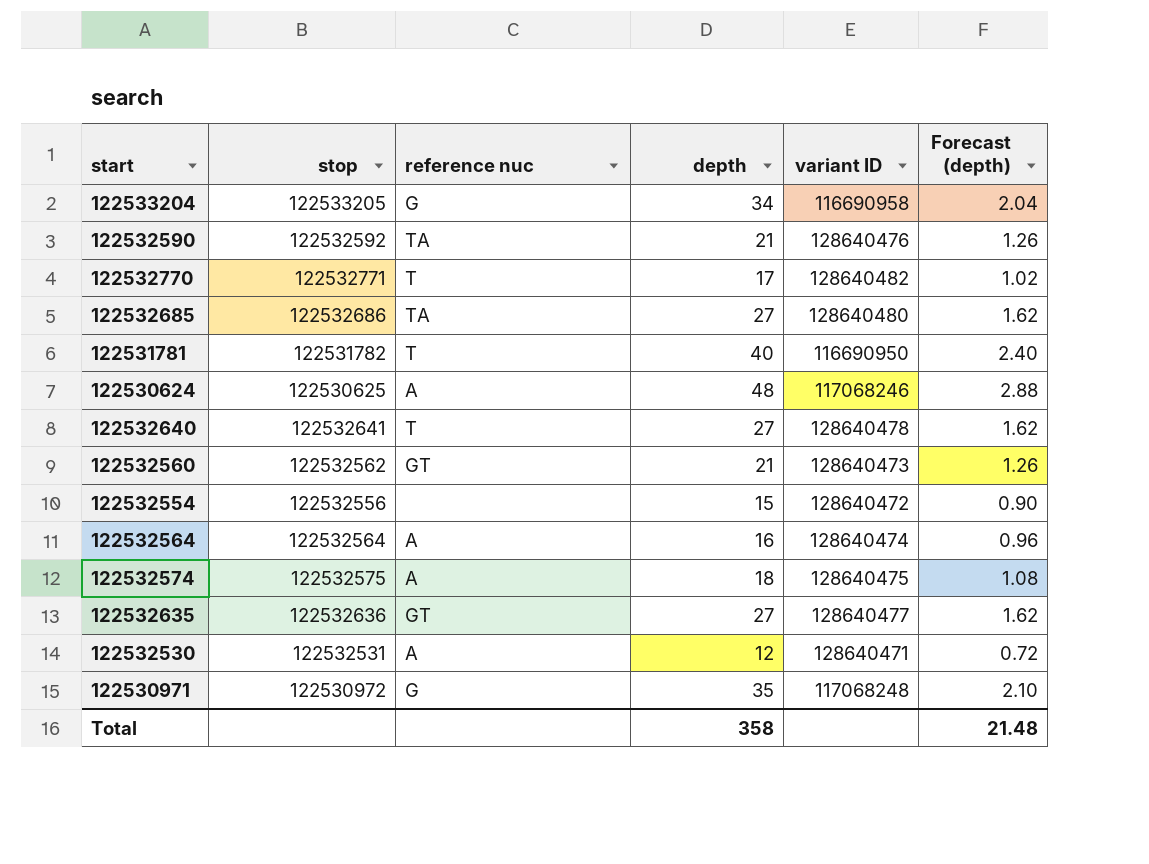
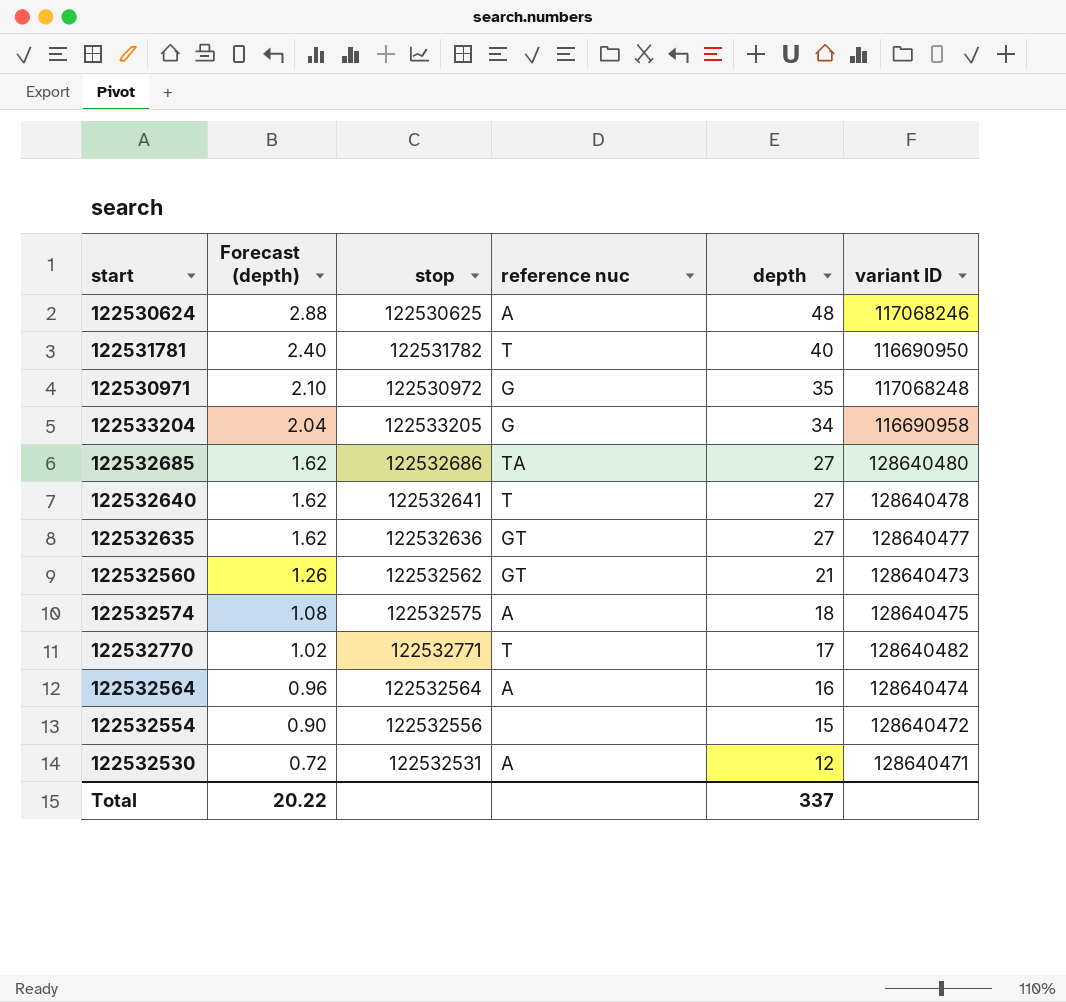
row order: none -> Forecast (depth) descending
column Forecast (depth) | position: 6 -> 2
row 122532590: 122532592 | TA | 21 | 128640476 | 1.26 -> none
Total | Forecast (depth): 21.48 -> 20.22
Total | depth: 358 -> 337

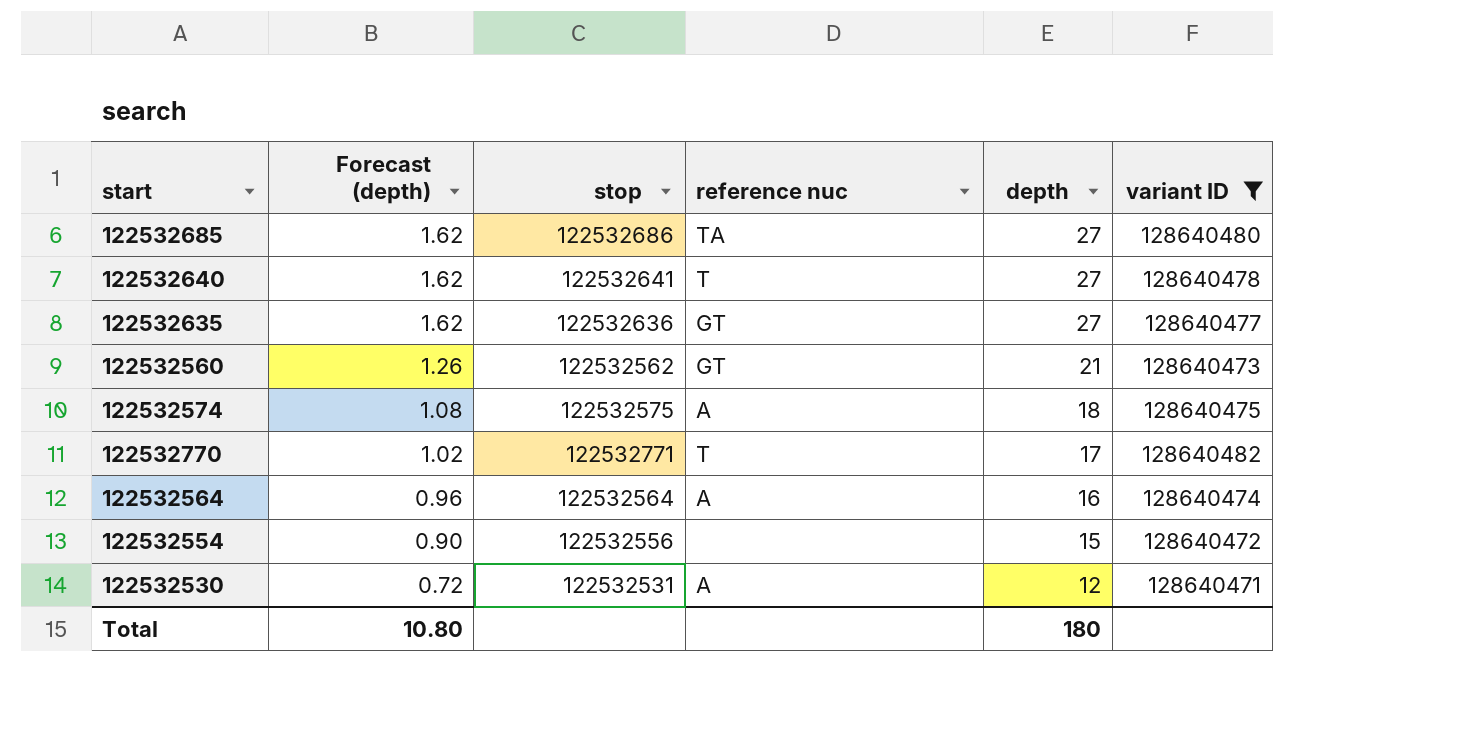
filter: none -> variant ID >= 128640471
Total | Forecast (depth): 20.22 -> 10.80
Total | depth: 337 -> 180

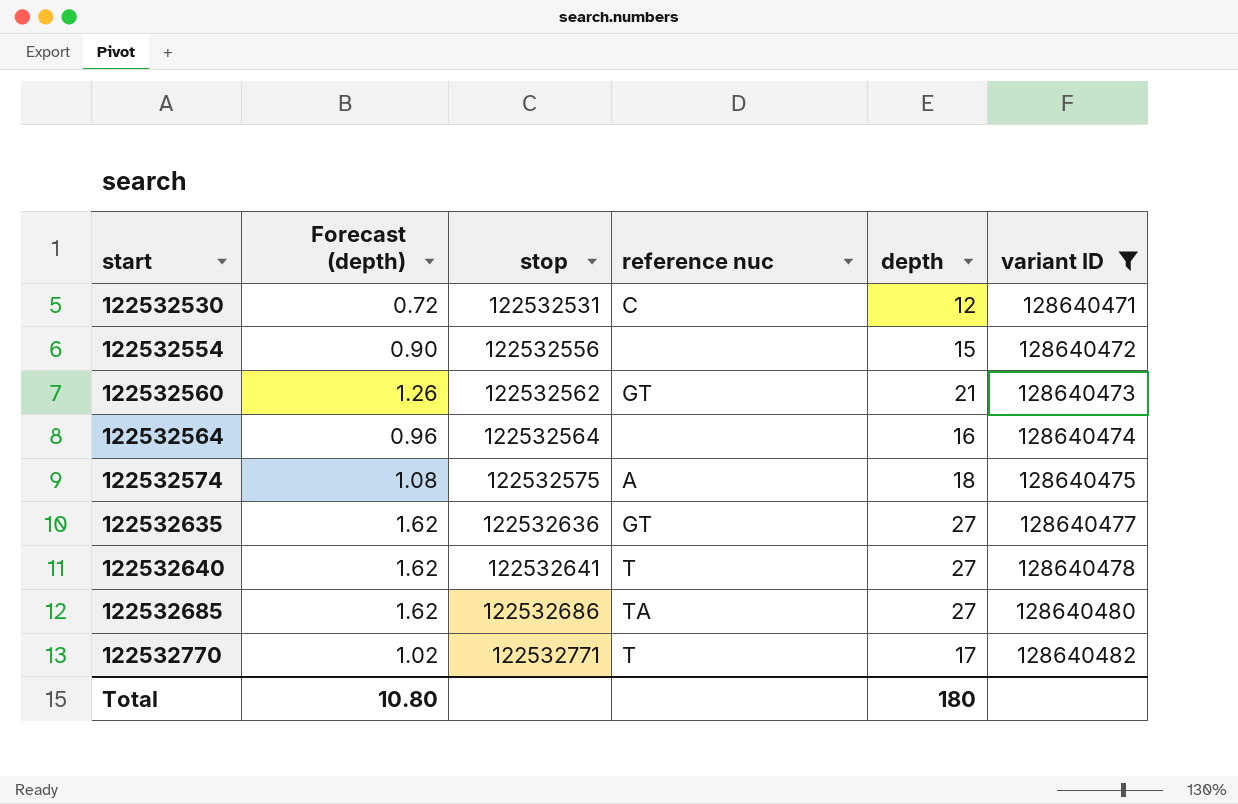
row order: Forecast (depth) descending -> start ascending
122532530 | reference nuc: A -> C
122532564 | reference nuc: A -> none

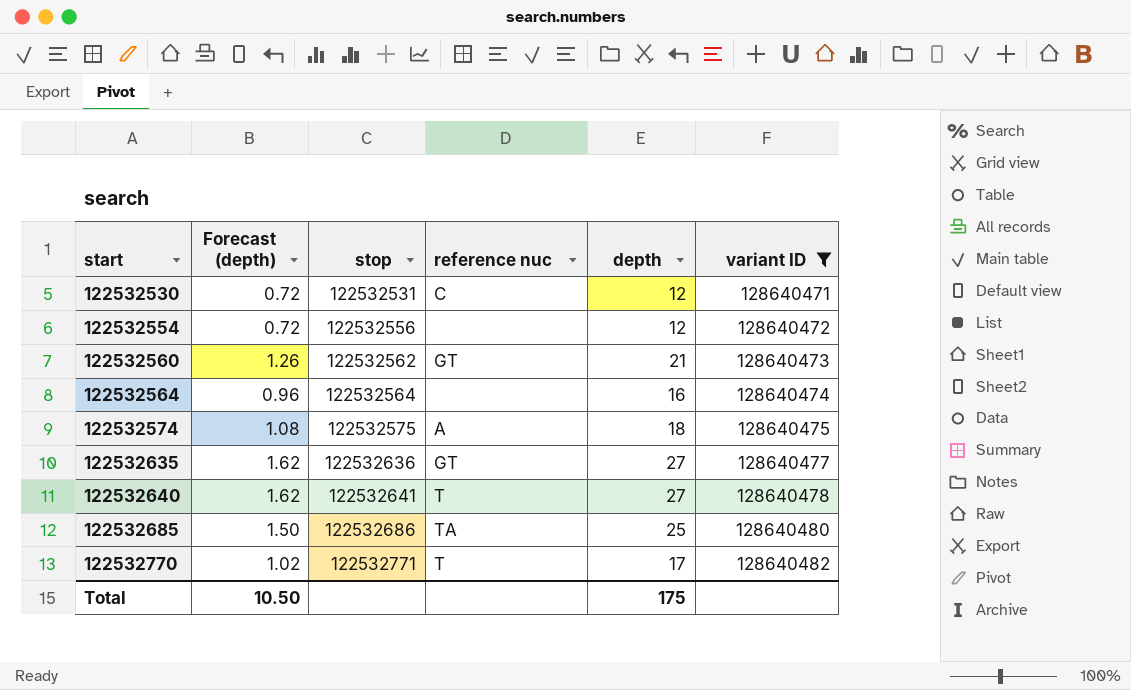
122532554 | Forecast (depth): 0.90 -> 0.72
122532554 | depth: 15 -> 12
122532685 | Forecast (depth): 1.62 -> 1.50
122532685 | depth: 27 -> 25
Total | Forecast (depth): 10.80 -> 10.50
Total | depth: 180 -> 175

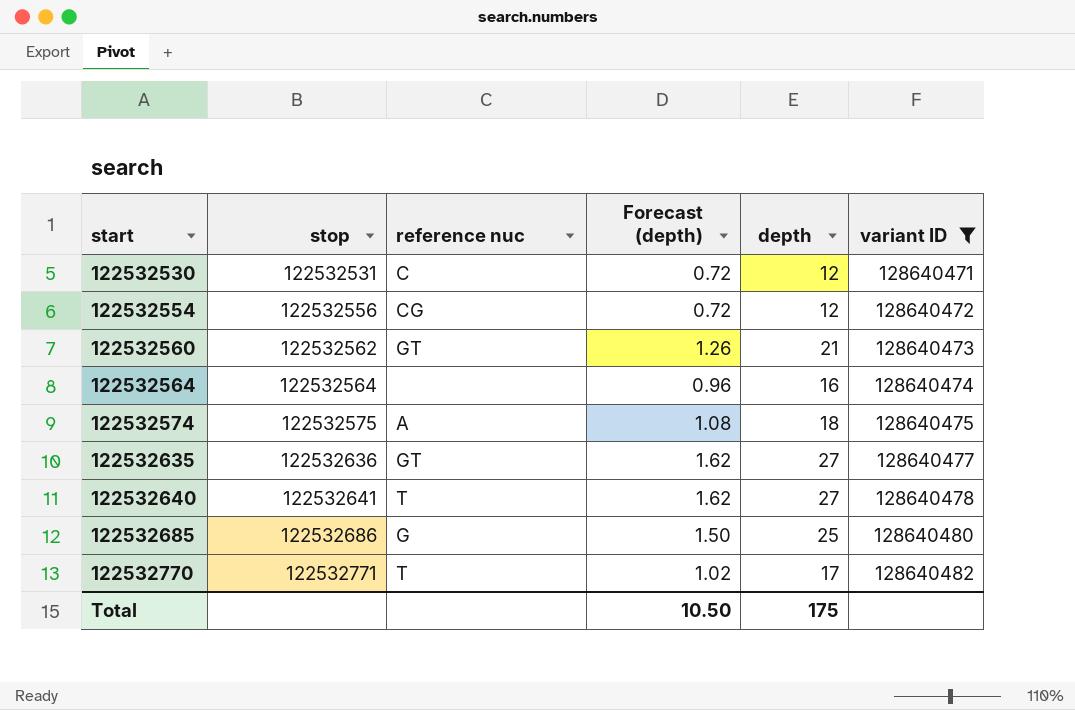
column Forecast (depth) | position: 2 -> 4
122532554 | reference nuc: none -> CG
122532685 | reference nuc: TA -> G

